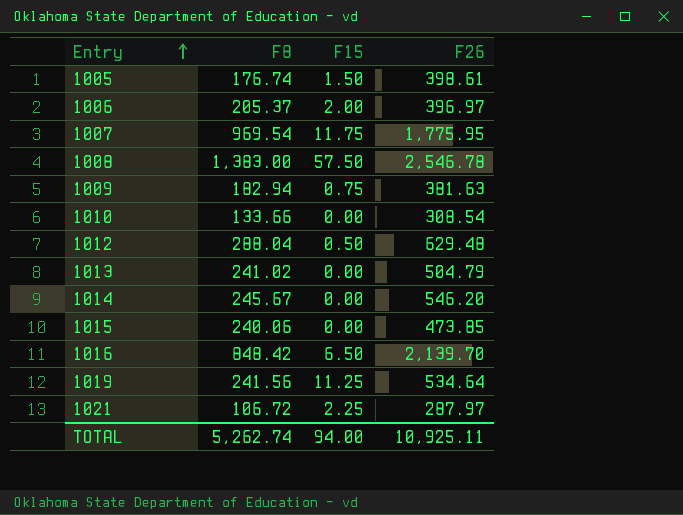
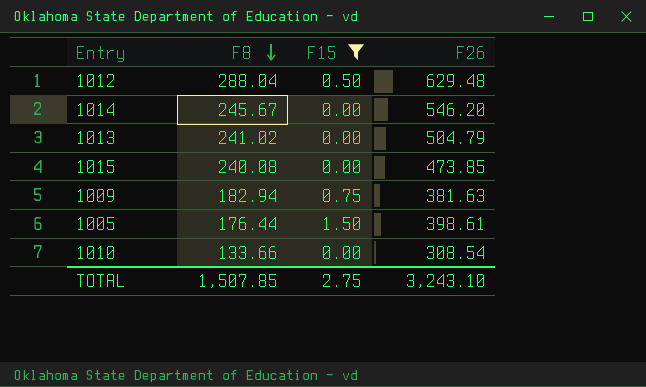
filter: none -> F15 <= 1.50
row order: Entry ascending -> F8 descending
1015 | F8: 240.06 -> 240.08
1005 | F8: 176.74 -> 176.44
TOTAL | F8: 5,262.74 -> 1,507.85
TOTAL | F15: 94.00 -> 2.75
TOTAL | F26: 10,925.11 -> 3,243.10

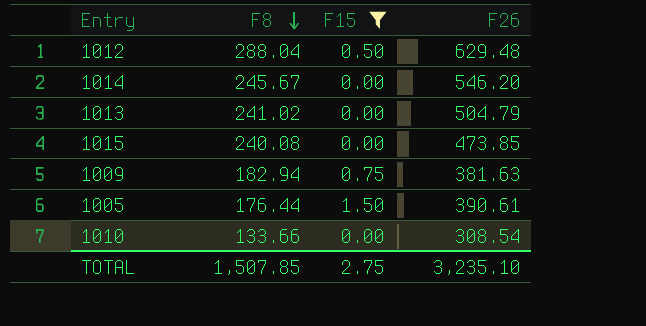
1005 | F26: 398.61 -> 390.61
TOTAL | F26: 3,243.10 -> 3,235.10

